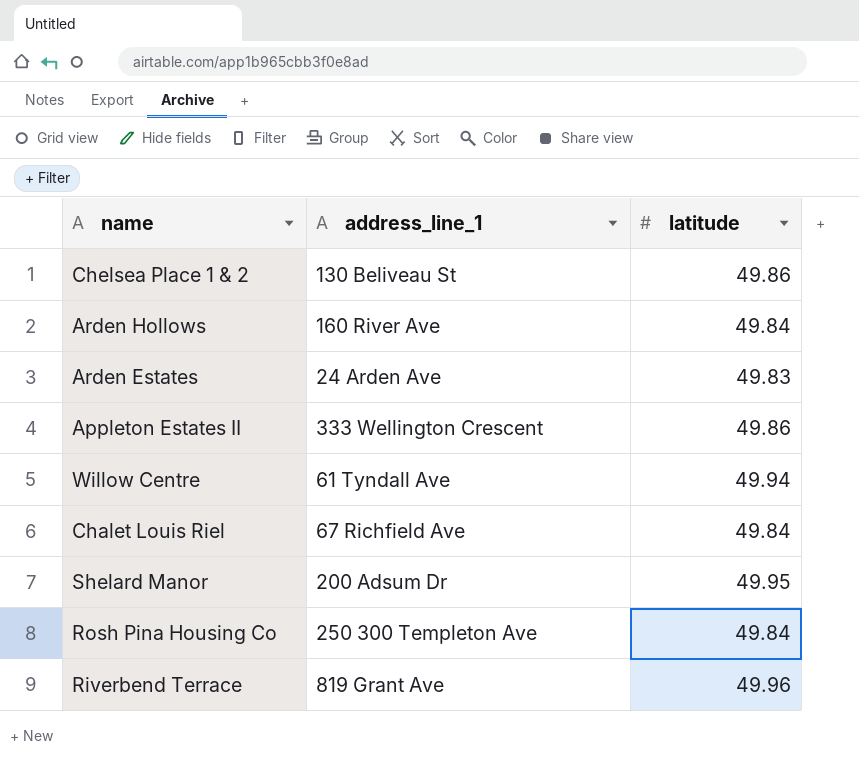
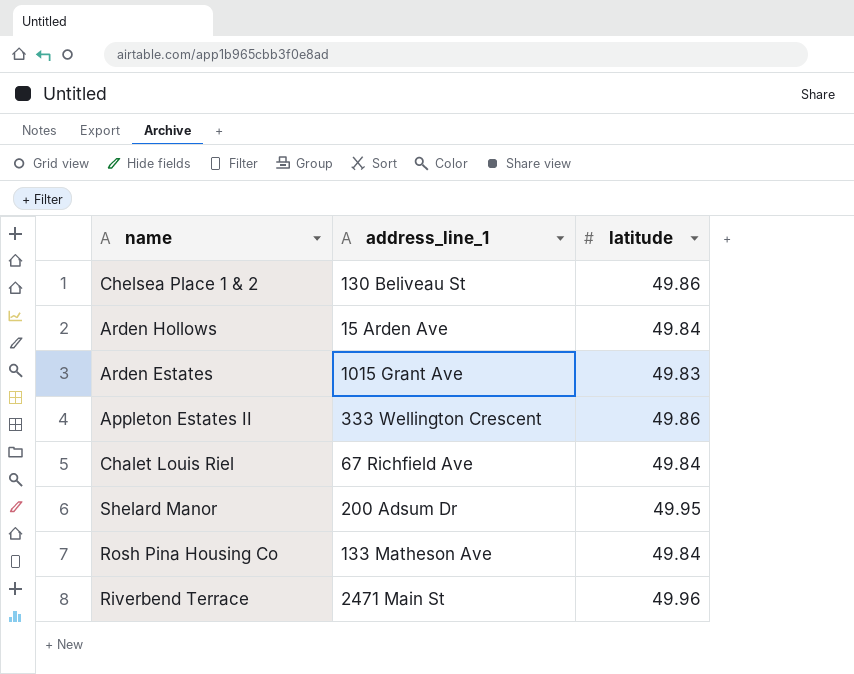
row Willow Centre: 61 Tyndall Ave | 49.94 -> none
Arden Hollows | address_line_1: 160 River Ave -> 15 Arden Ave
Arden Estates | address_line_1: 24 Arden Ave -> 1015 Grant Ave
Rosh Pina Housing Co | address_line_1: 250 300 Templeton Ave -> 133 Matheson Ave
Riverbend Terrace | address_line_1: 819 Grant Ave -> 2471 Main St

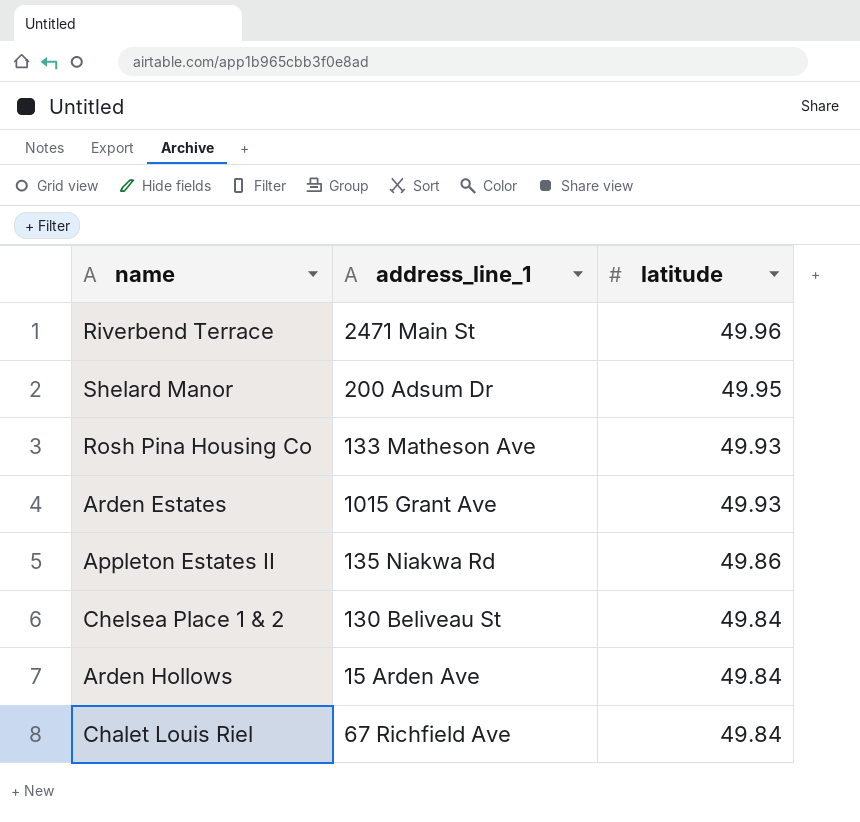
row order: none -> latitude descending
Rosh Pina Housing Co | latitude: 49.84 -> 49.93
Arden Estates | latitude: 49.83 -> 49.93
Appleton Estates II | address_line_1: 333 Wellington Crescent -> 135 Niakwa Rd
Chelsea Place 1 & 2 | latitude: 49.86 -> 49.84

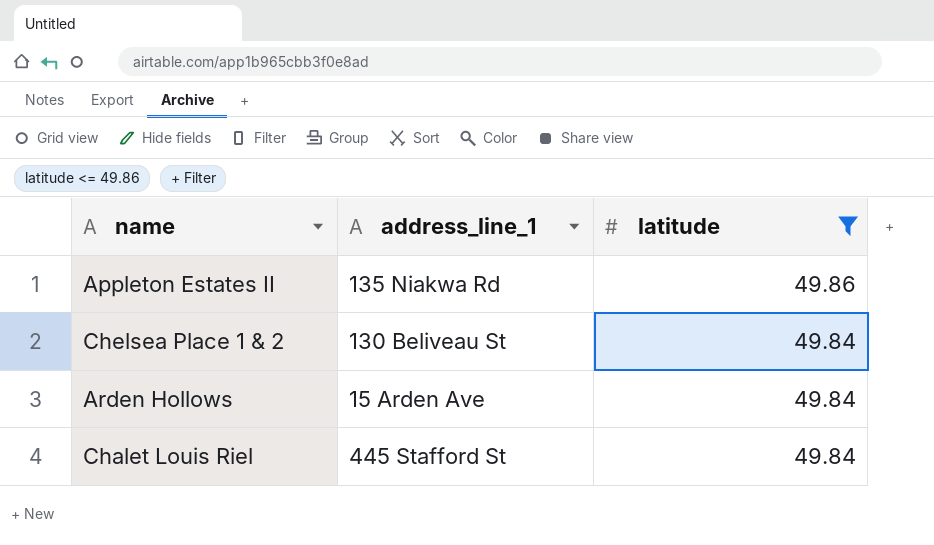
filter: none -> latitude <= 49.86
Chalet Louis Riel | address_line_1: 67 Richfield Ave -> 445 Stafford St

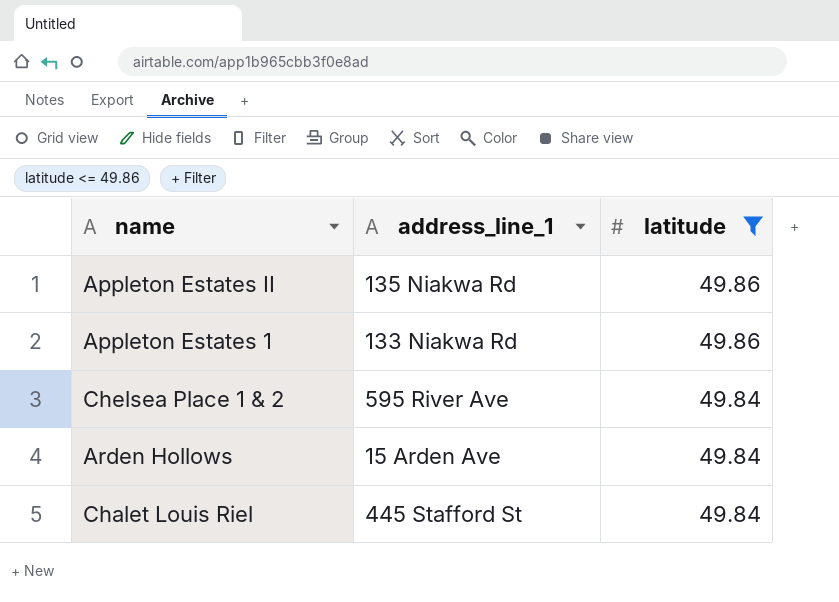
row Appleton Estates 1: none -> 133 Niakwa Rd | 49.86
Chelsea Place 1 & 2 | address_line_1: 130 Beliveau St -> 595 River Ave

